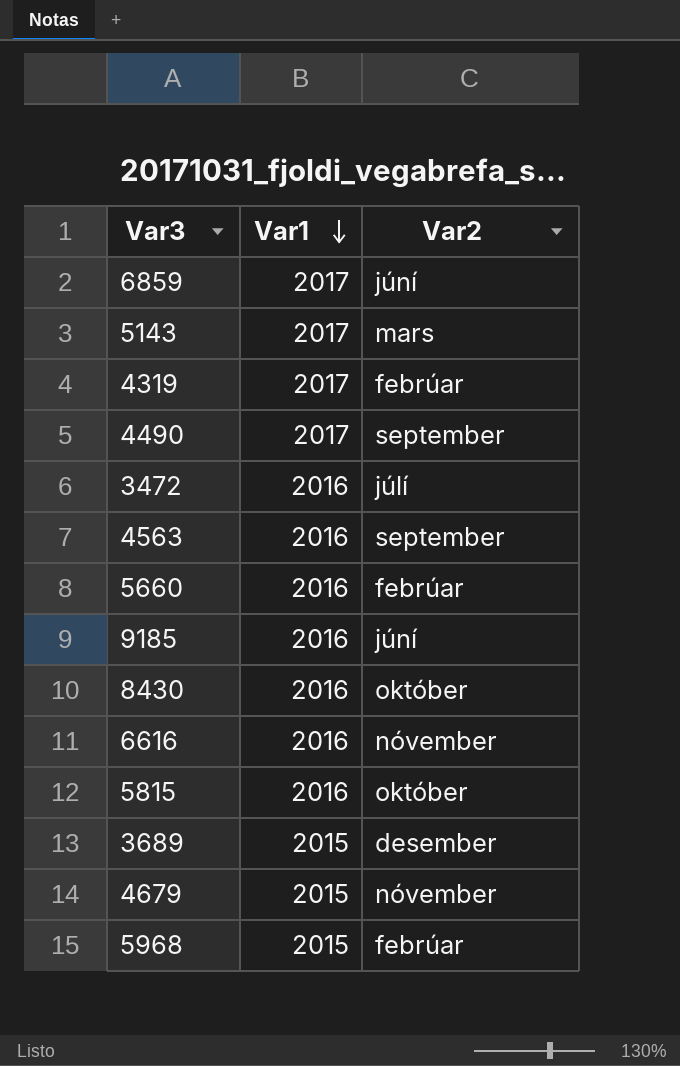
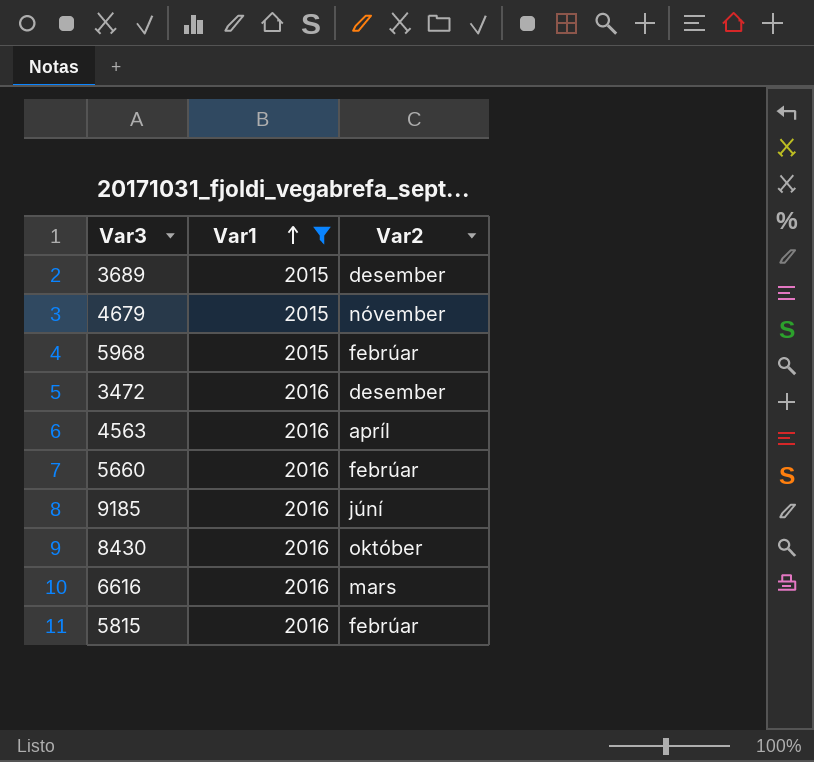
filter: none -> Var1 != 2017
row order: Var1 descending -> Var1 ascending
3472 | Var2: júlí -> desember
4563 | Var2: september -> apríl
6616 | Var2: nóvember -> mars
5815 | Var2: október -> febrúar

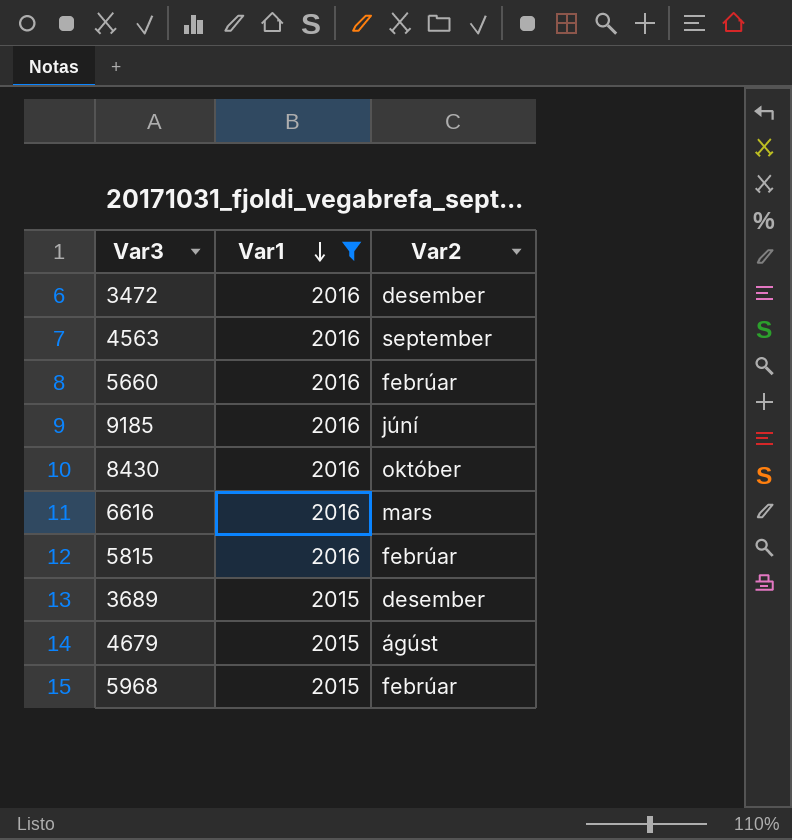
row order: Var1 ascending -> Var1 descending
4563 | Var2: apríl -> september
4679 | Var2: nóvember -> ágúst

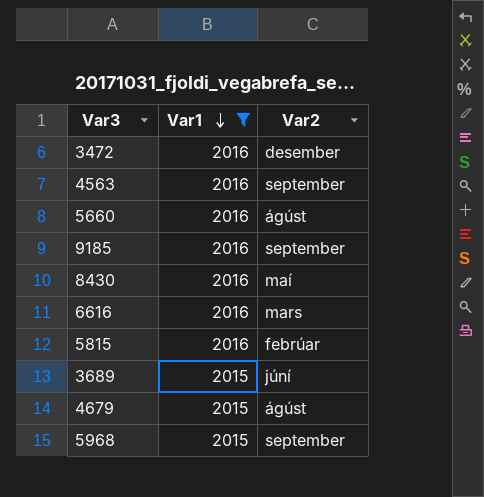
5660 | Var2: febrúar -> ágúst
9185 | Var2: júní -> september
8430 | Var2: október -> maí
3689 | Var2: desember -> júní
5968 | Var2: febrúar -> september

